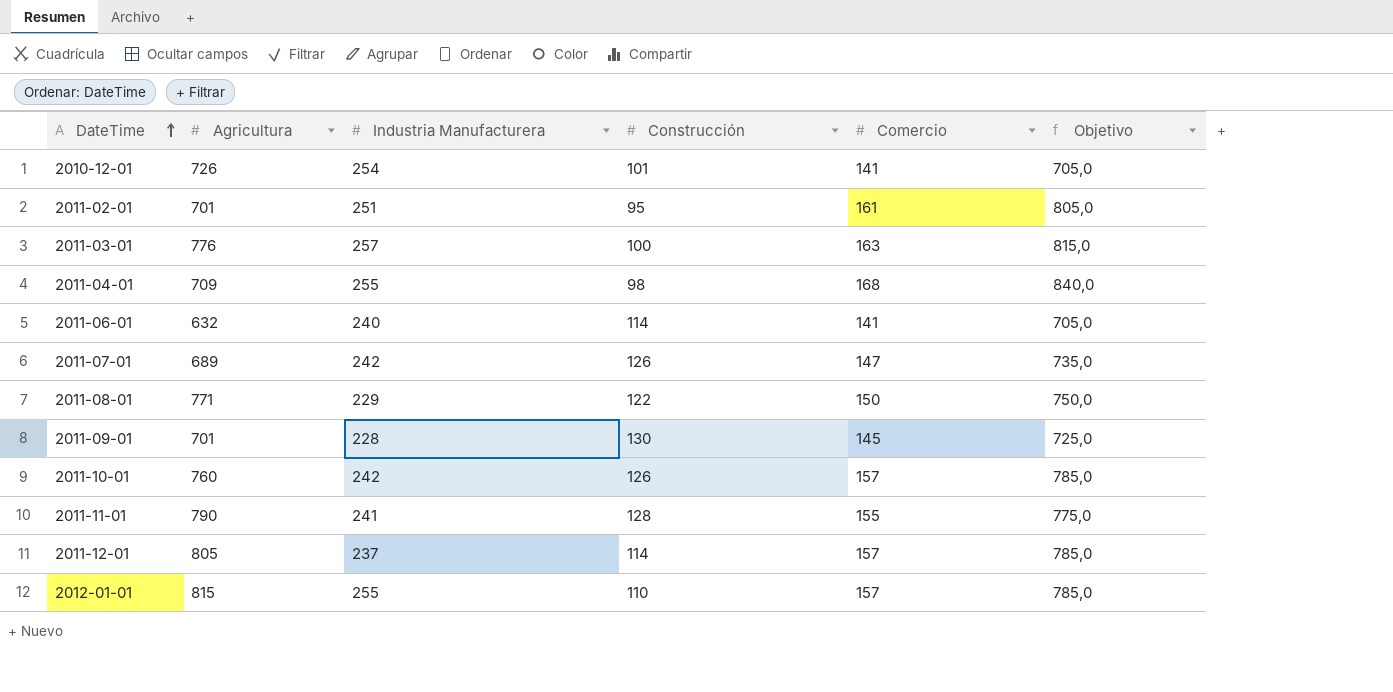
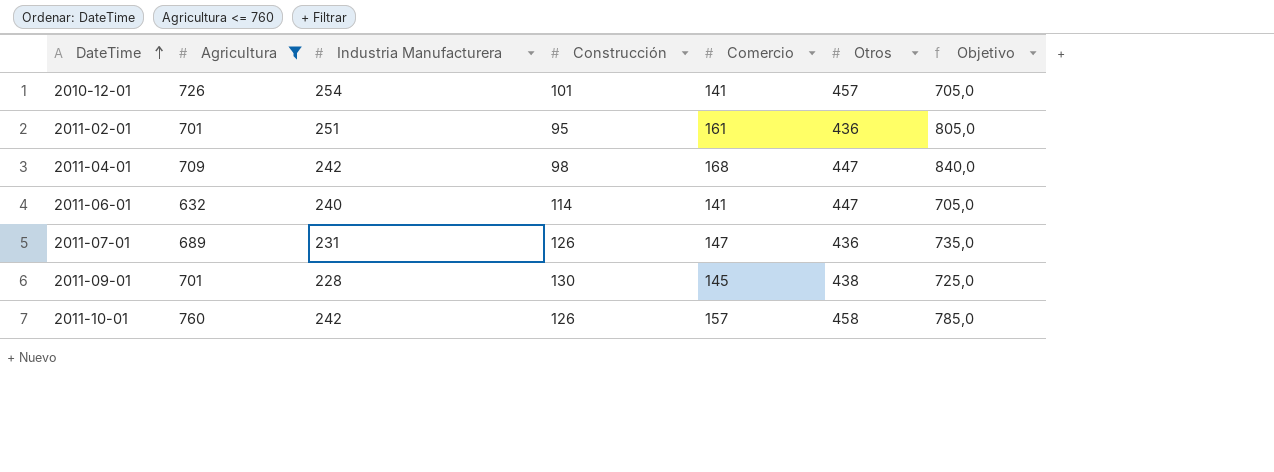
filter: none -> Agricultura <= 760
column Otros | position: none -> 6
2011-04-01 | Industria Manufacturera: 255 -> 242
2011-07-01 | Industria Manufacturera: 242 -> 231

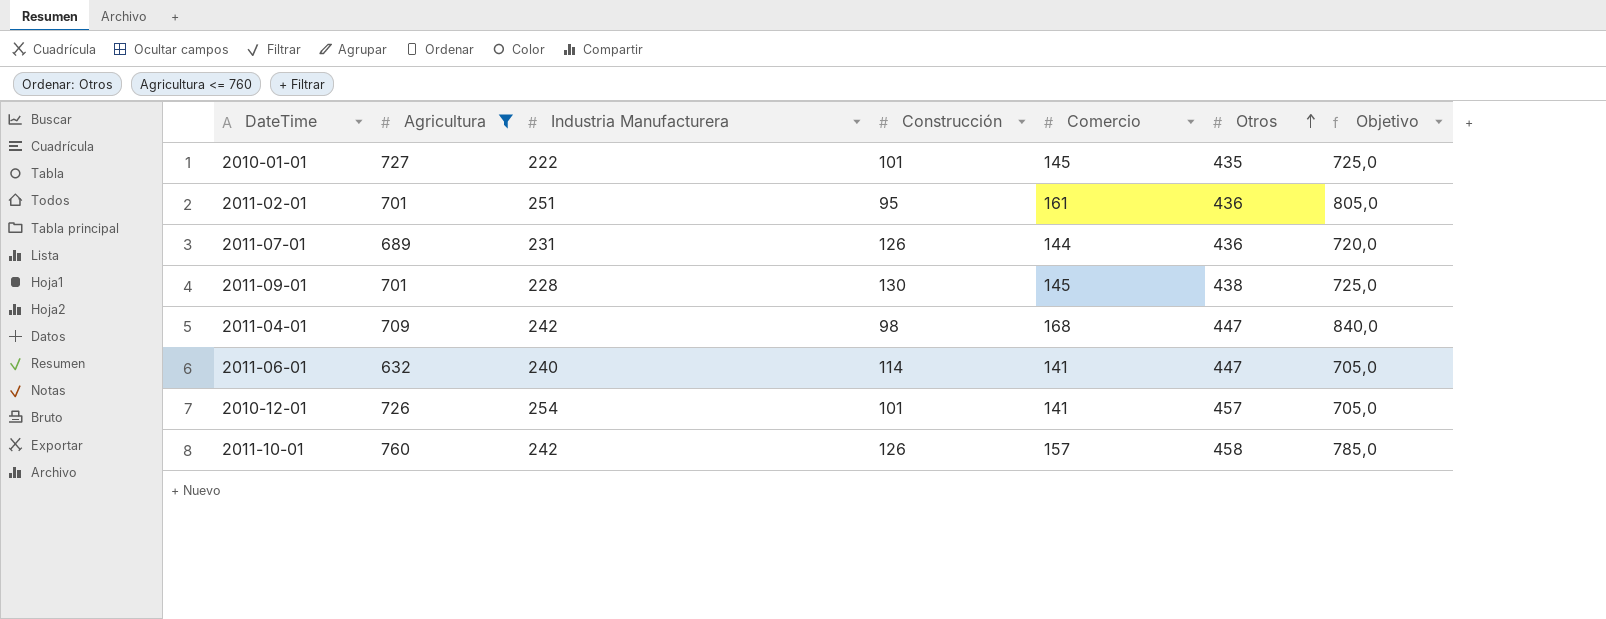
row order: DateTime ascending -> Otros ascending
row 2010-01-01: none -> 727 | 222 | 101 | 145 | 435 | 725,0
2011-07-01 | Comercio: 147 -> 144
2011-07-01 | Objetivo: 735,0 -> 720,0

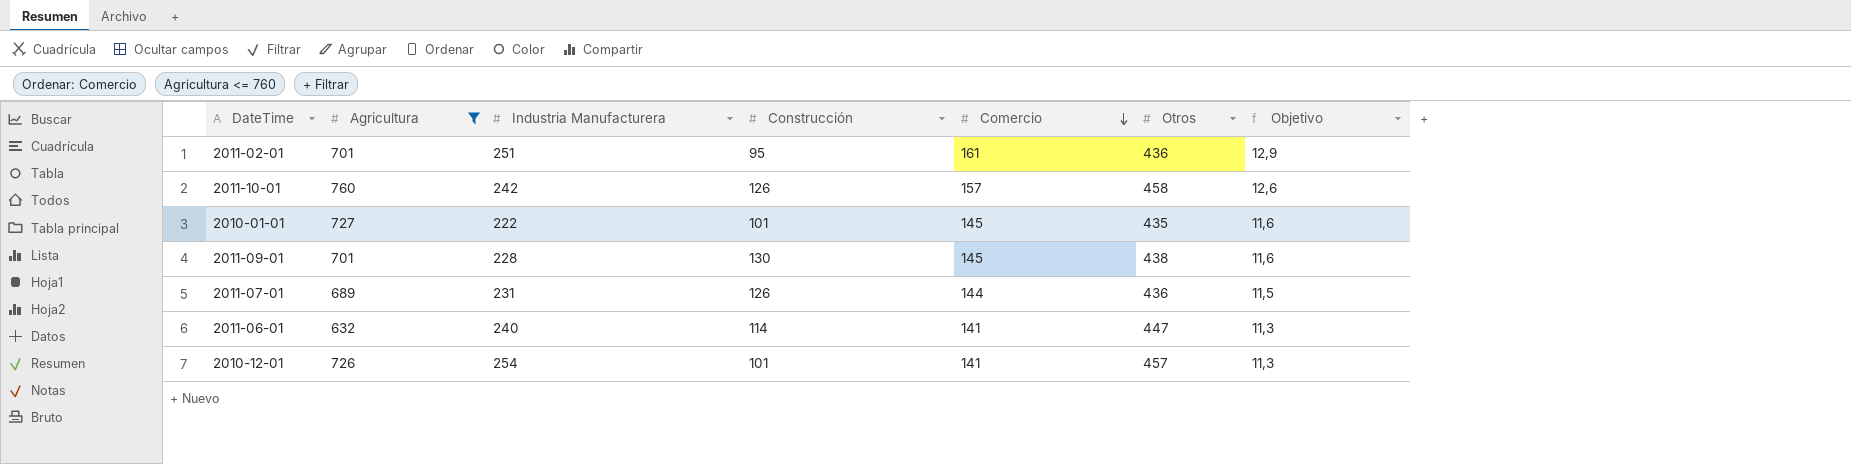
row order: Otros ascending -> Comercio descending
column Objetivo | formula: [Comercio] * 5 -> [Comercio] * 0,08
row 2011-04-01: 709 | 242 | 98 | 168 | 447 | 840,0 -> none

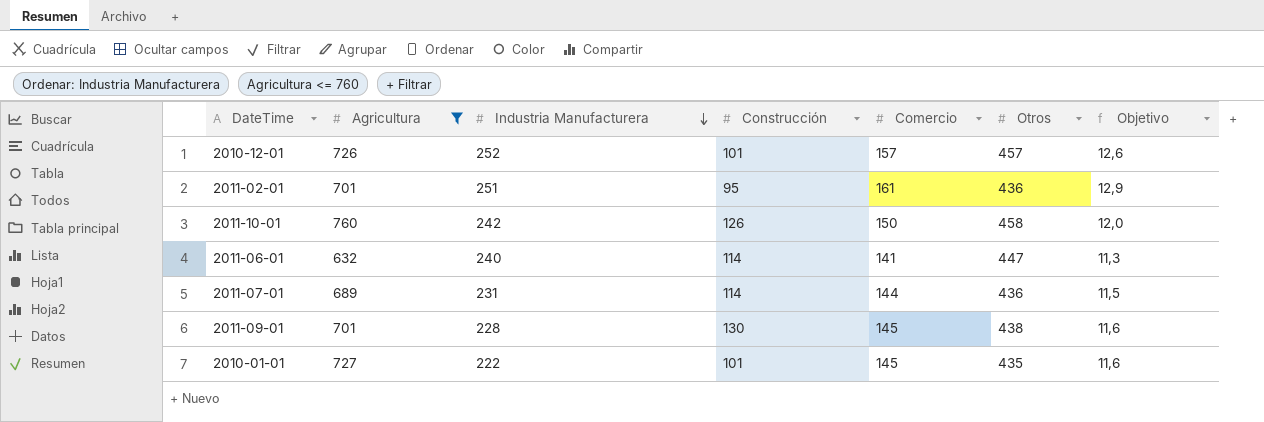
row order: Comercio descending -> Industria Manufacturera descending
2010-12-01 | Industria Manufacturera: 254 -> 252
2010-12-01 | Comercio: 141 -> 157
2010-12-01 | Objetivo: 11,3 -> 12,6
2011-10-01 | Comercio: 157 -> 150
2011-10-01 | Objetivo: 12,6 -> 12,0
2011-07-01 | Construcción: 126 -> 114

